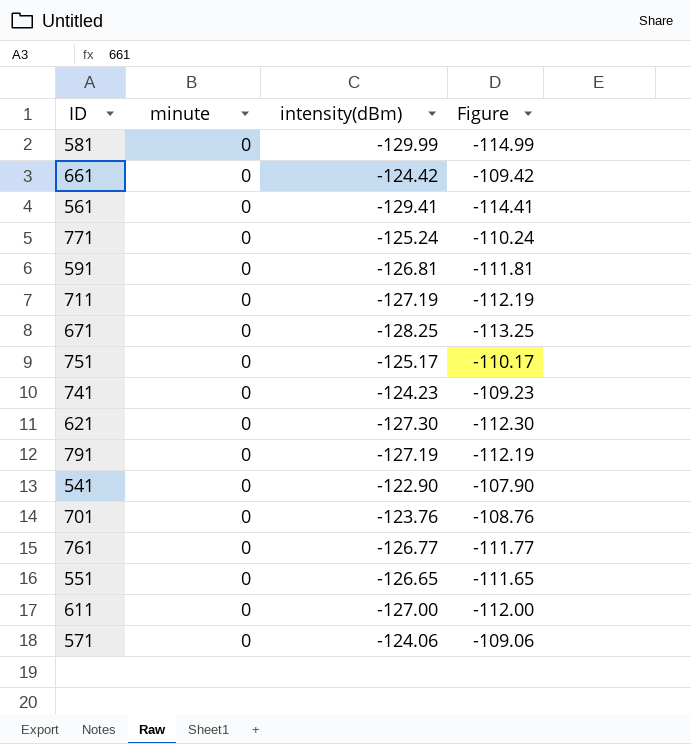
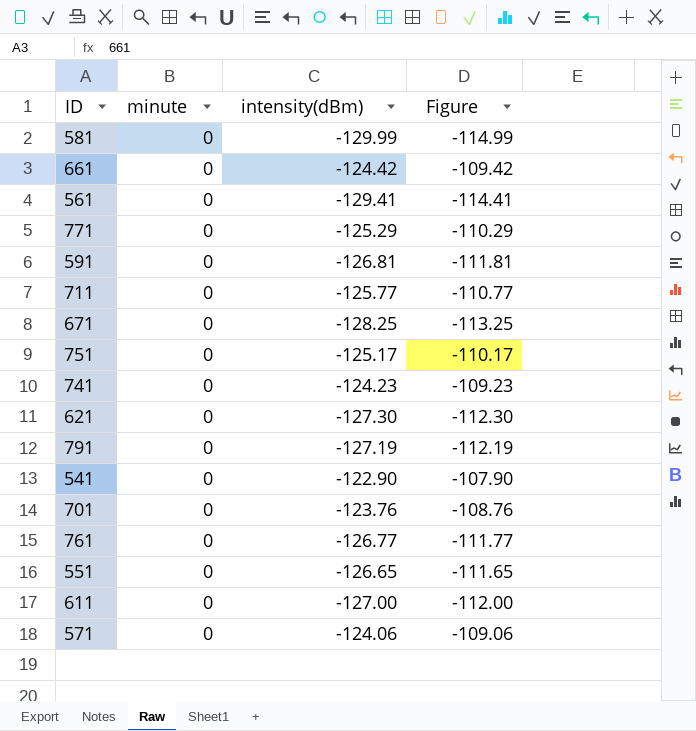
771 | intensity(dBm): -125.24 -> -125.29
771 | Figure: -110.24 -> -110.29
711 | intensity(dBm): -127.19 -> -125.77
711 | Figure: -112.19 -> -110.77

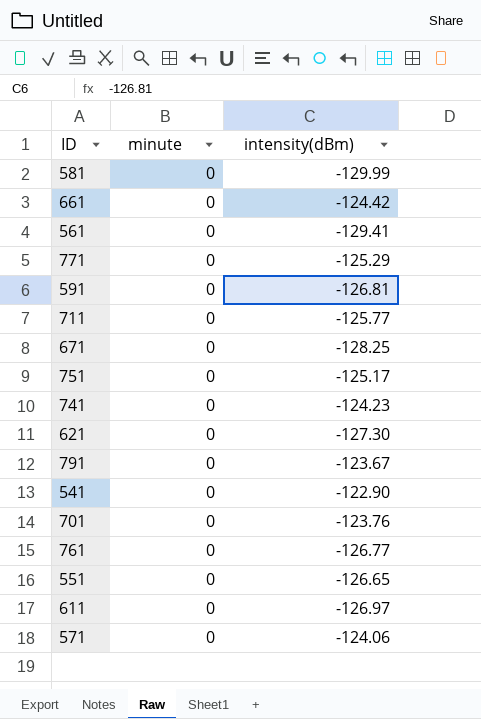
column Figure | formula: [intensity(dBm)] + 15 -> none
791 | intensity(dBm): -127.19 -> -123.67
611 | intensity(dBm): -127.00 -> -126.97

